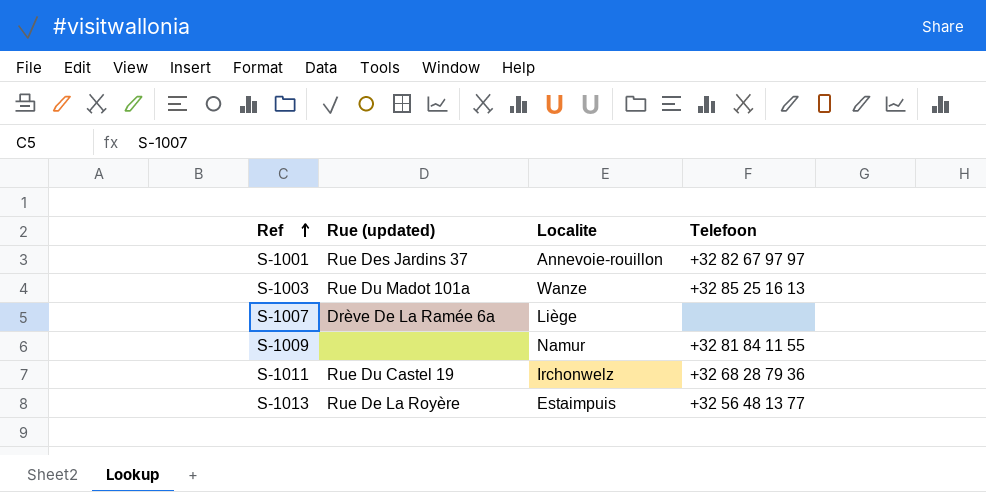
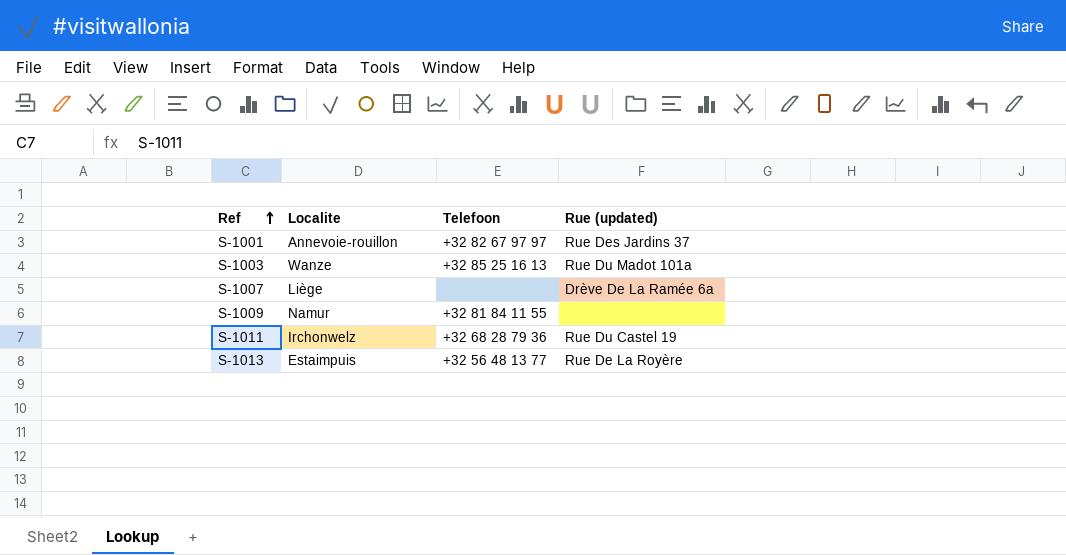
column Rue (updated) | position: 2 -> 4

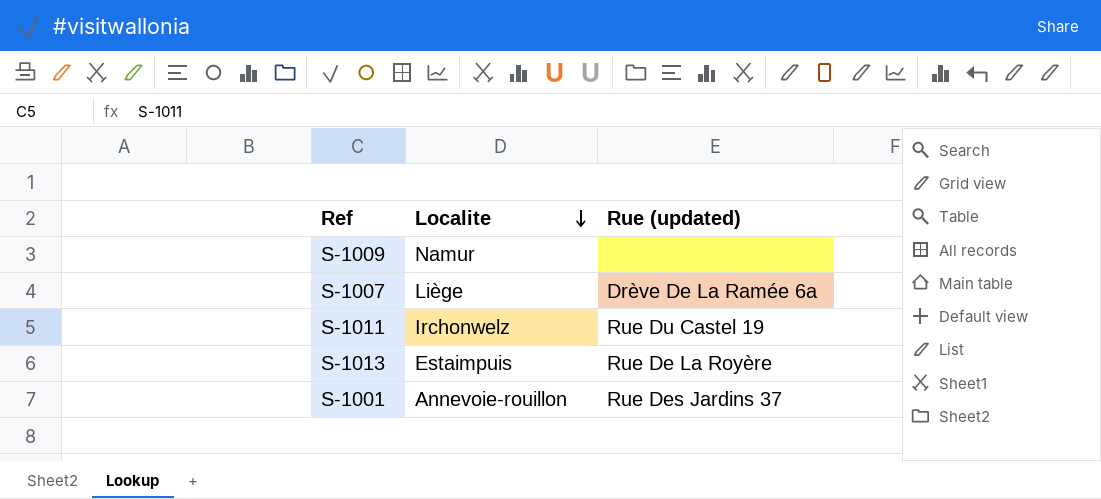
row order: Ref ascending -> Localite descending
column Telefoon | position: 3 -> none
row S-1003: Wanze | +32 85 25 16 13 | Rue Du Madot 101a -> none

